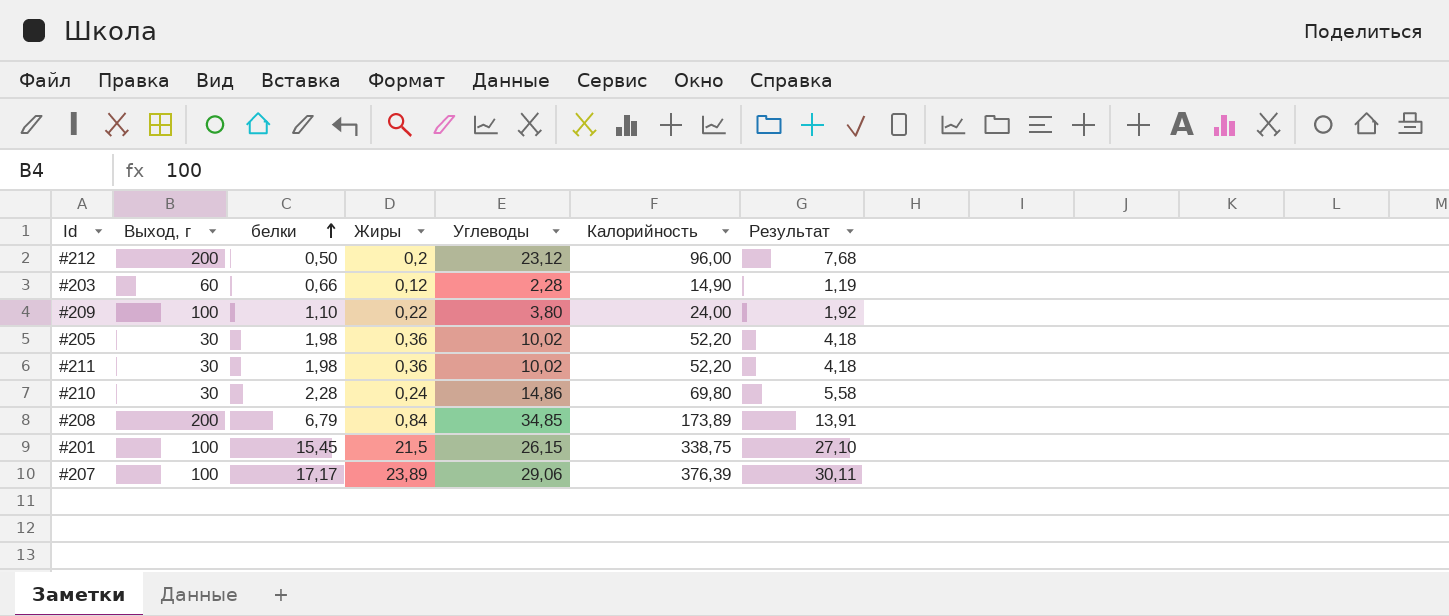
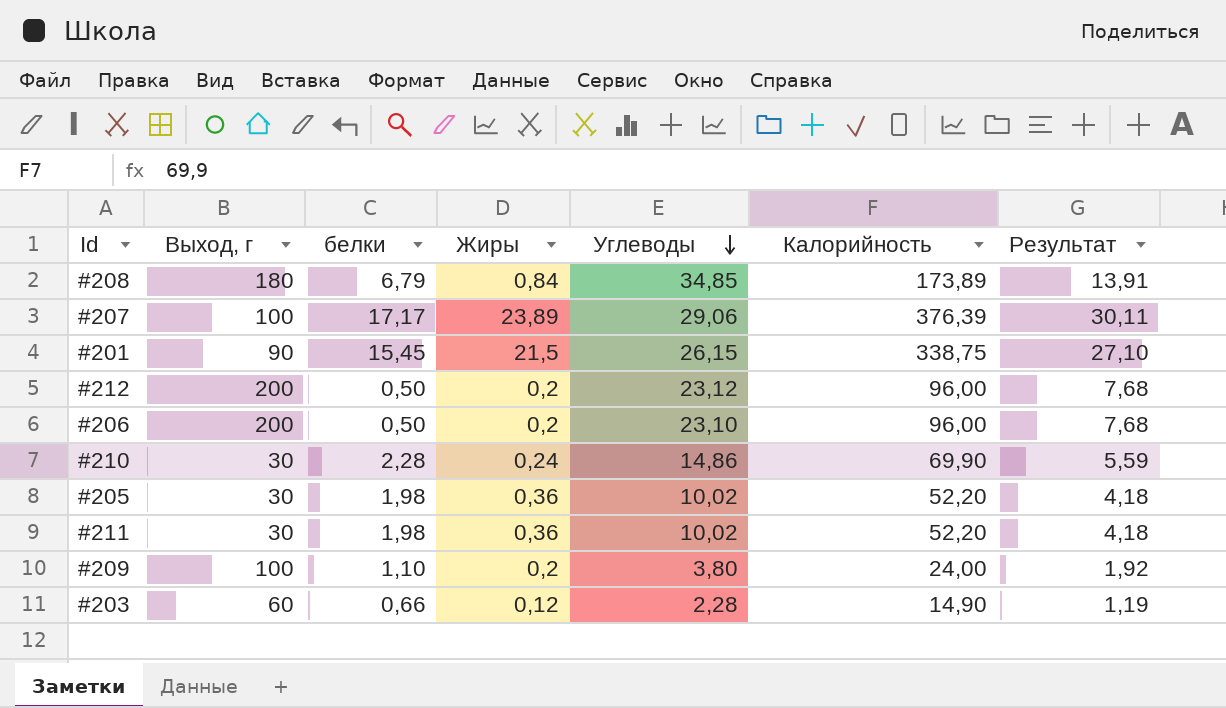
row order: белки ascending -> Углеводы descending
#208 | Выход, г: 200 -> 180
#201 | Выход, г: 100 -> 90
row #206: none -> 200 | 0,50 | 0,2 | 23,10 | 96,00 | 7,68
#210 | Калорийность: 69,80 -> 69,90
#210 | Результат: 5,58 -> 5,59
#209 | Жиры: 0,22 -> 0,2

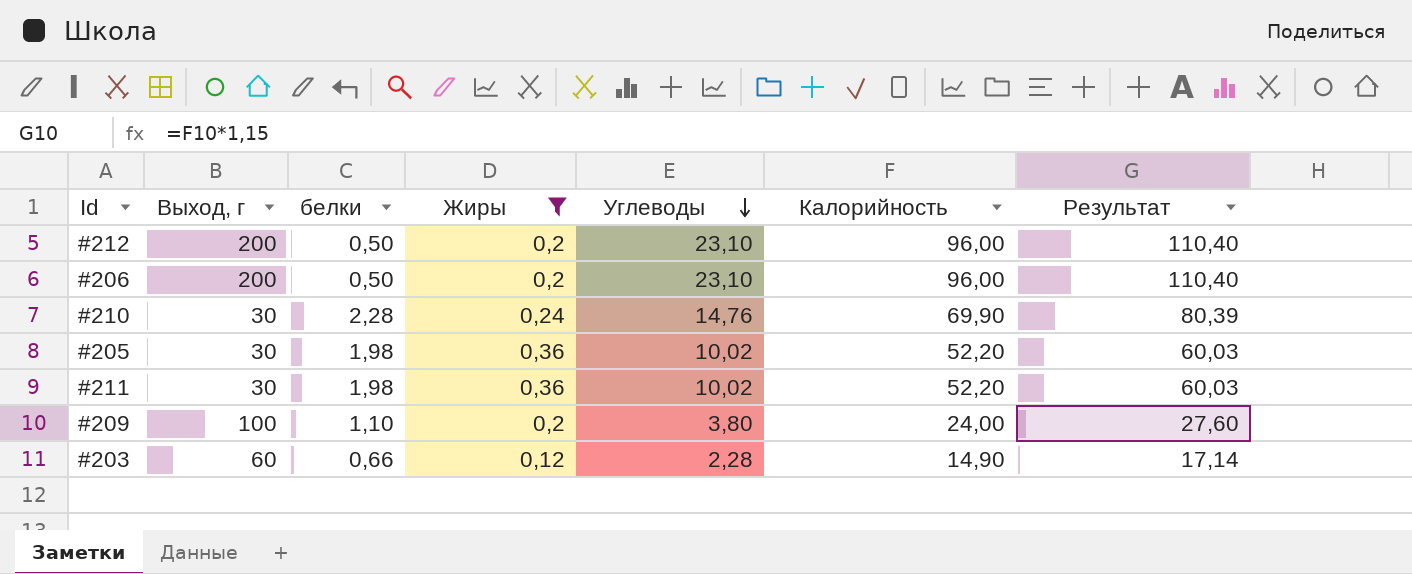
filter: none -> Жиры <= 0,36
column Результат | formula: [Калорийность] * 0,08 -> [Калорийность] * 1,15
#212 | Углеводы: 23,12 -> 23,10
#210 | Углеводы: 14,86 -> 14,76

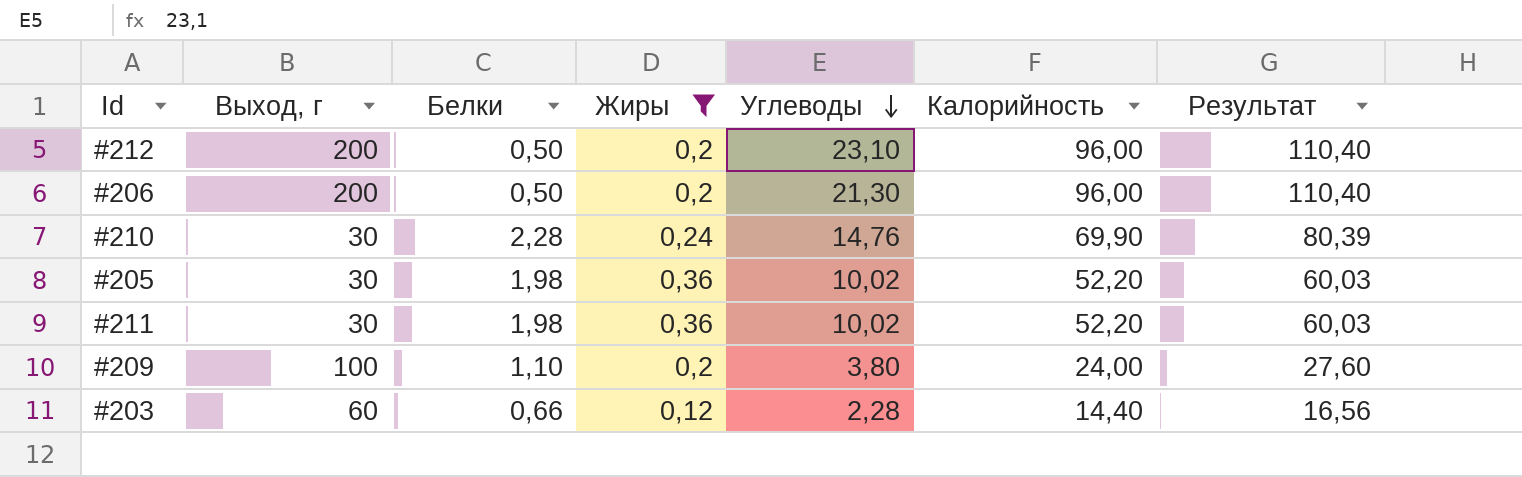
column name: белки -> Белки
#206 | Углеводы: 23,10 -> 21,30
#203 | Калорийность: 14,90 -> 14,40
#203 | Результат: 17,14 -> 16,56

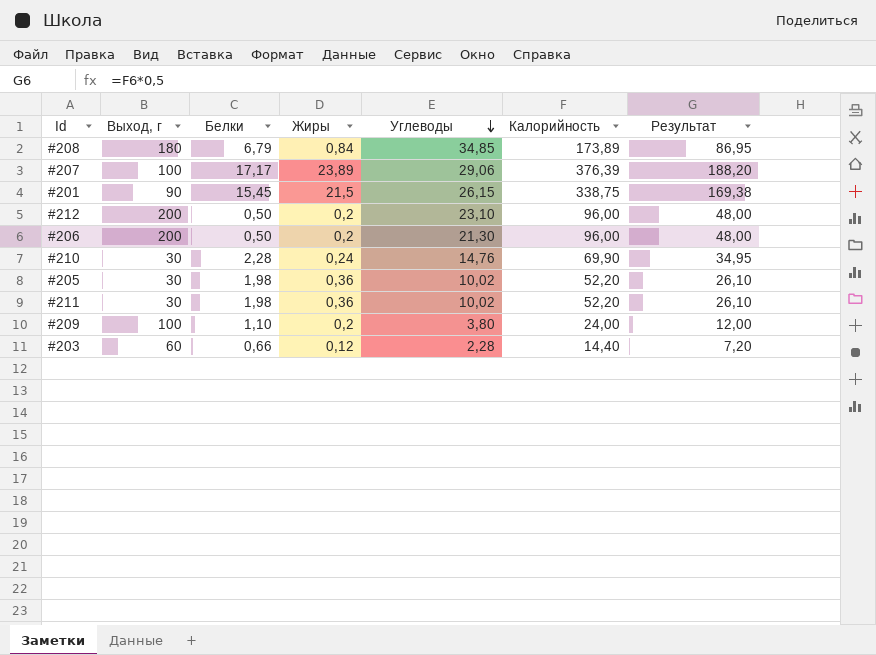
filter: Жиры <= 0,36 -> none
column Результат | formula: [Калорийность] * 1,15 -> [Калорийность] * 0,5

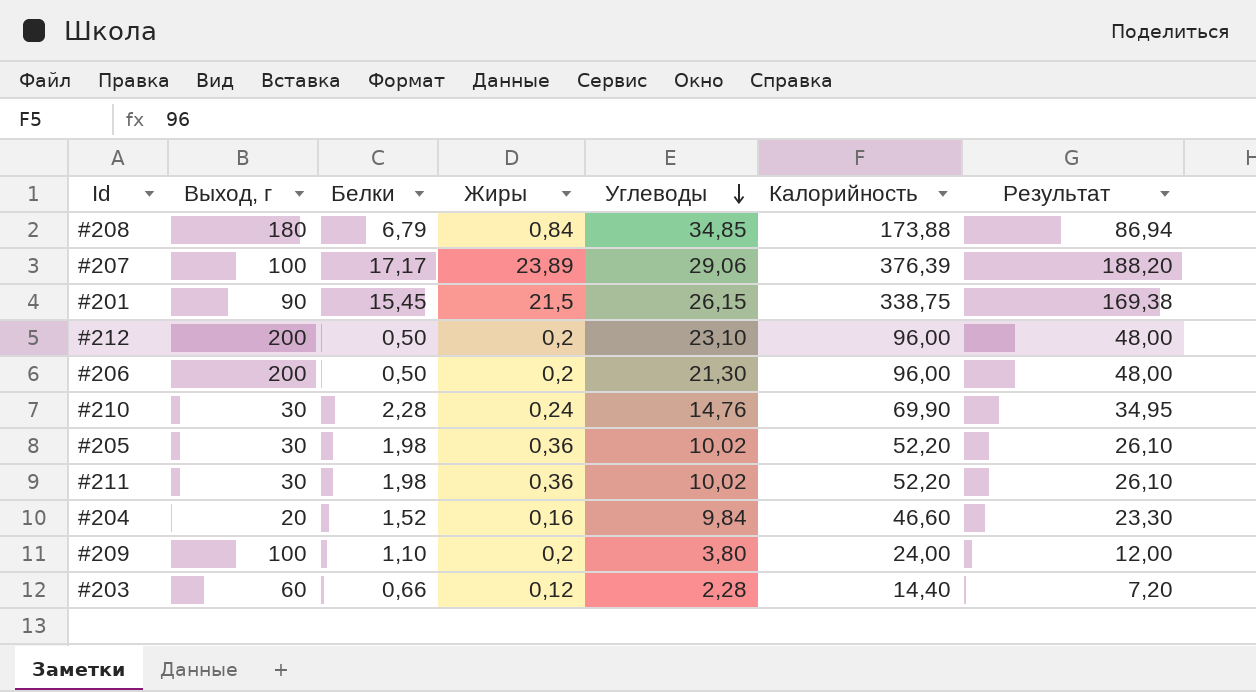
#208 | Калорийность: 173,89 -> 173,88
#208 | Результат: 86,95 -> 86,94
row #204: none -> 20 | 1,52 | 0,16 | 9,84 | 46,60 | 23,30

